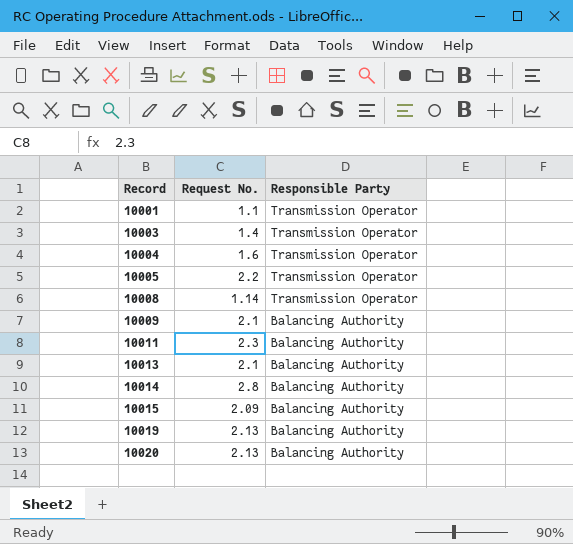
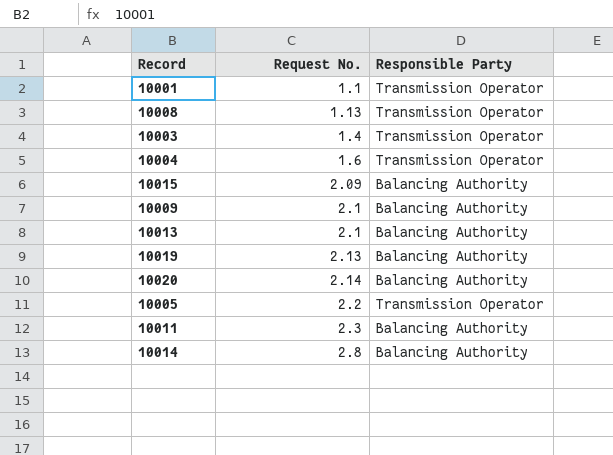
row order: Record ascending -> Request No. ascending
10008 | Request No.: 1.14 -> 1.13
10020 | Request No.: 2.13 -> 2.14

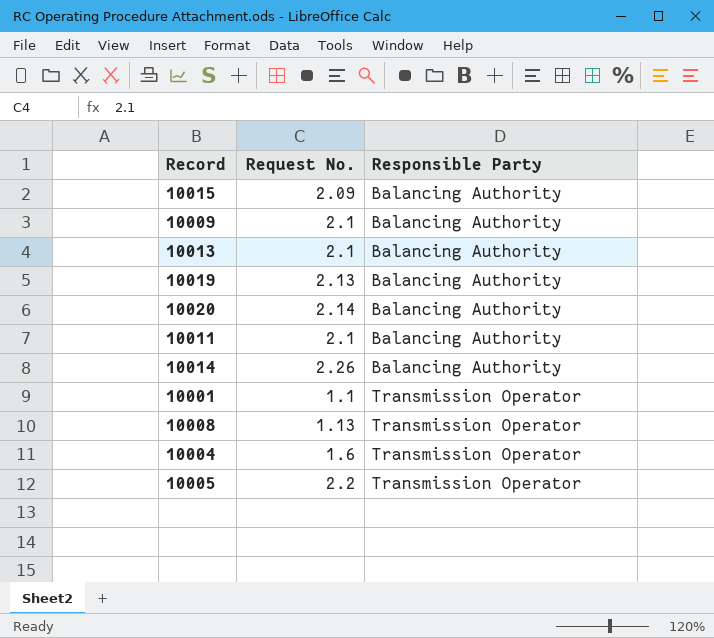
row order: Request No. ascending -> Responsible Party ascending
row 10003: 1.4 | Transmission Operator -> none
10011 | Request No.: 2.3 -> 2.1
10014 | Request No.: 2.8 -> 2.26

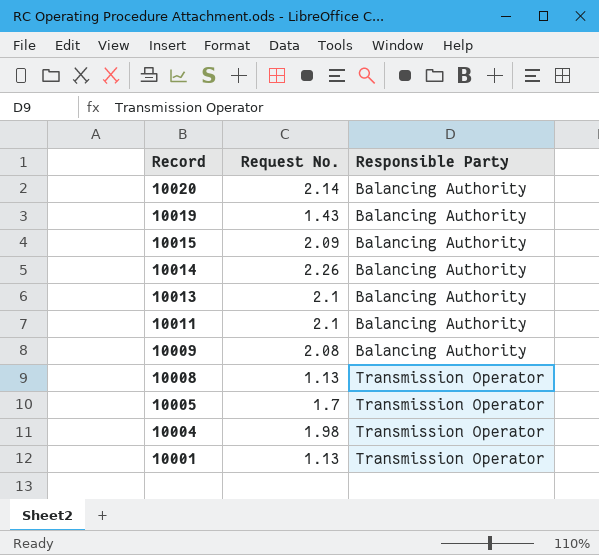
row order: Responsible Party ascending -> Record descending
10019 | Request No.: 2.13 -> 1.43
10009 | Request No.: 2.1 -> 2.08
10005 | Request No.: 2.2 -> 1.7
10004 | Request No.: 1.6 -> 1.98
10001 | Request No.: 1.1 -> 1.13

